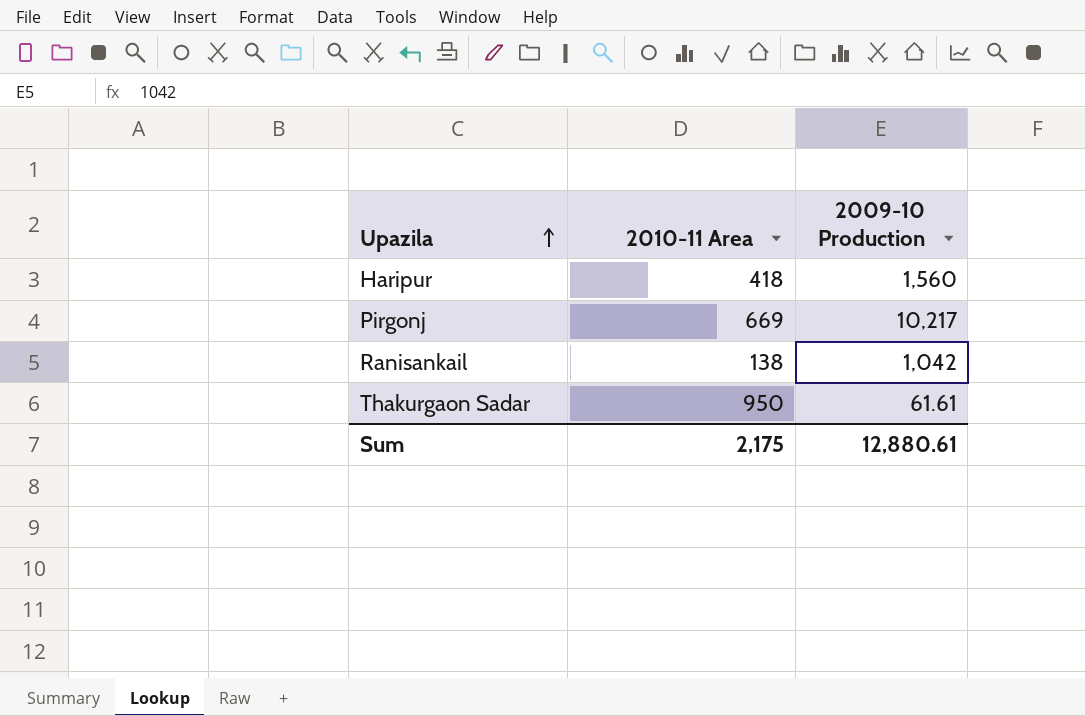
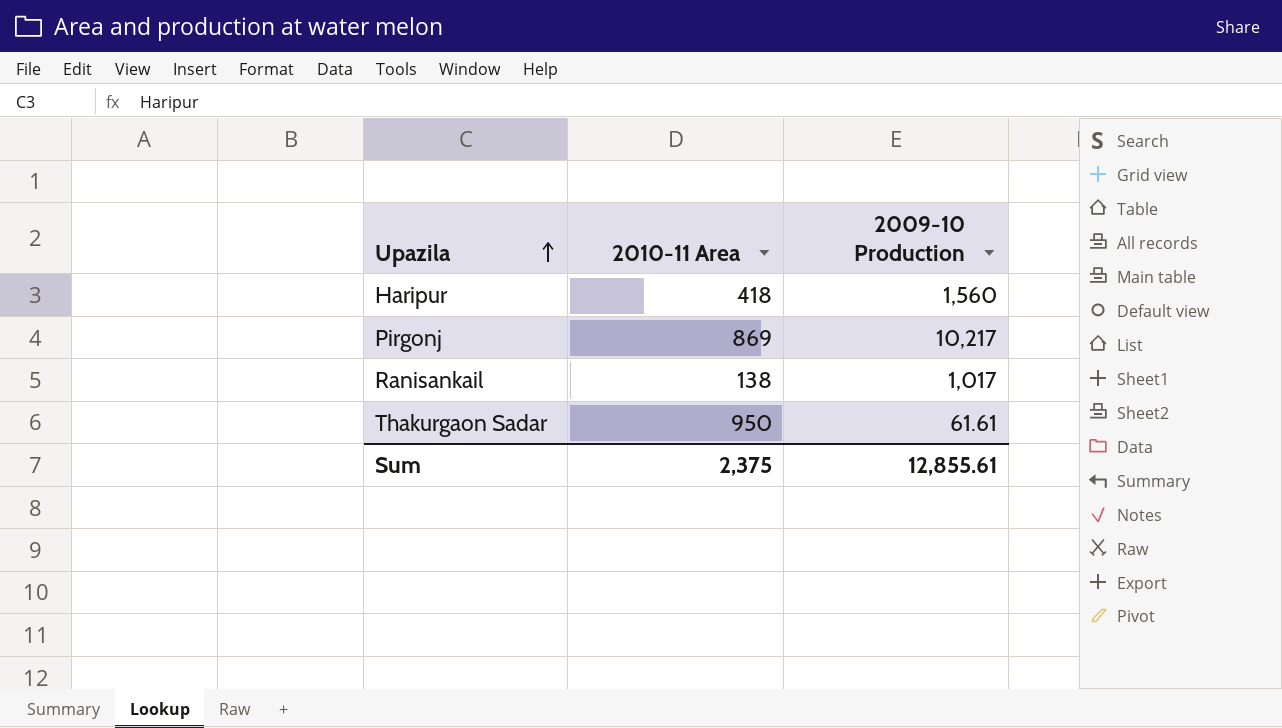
Pirgonj | 2010-11 Area: 669 -> 869
Ranisankail | 2009-10 Production: 1,042 -> 1,017
Sum | 2010-11 Area: 2,175 -> 2,375
Sum | 2009-10 Production: 12,880.61 -> 12,855.61

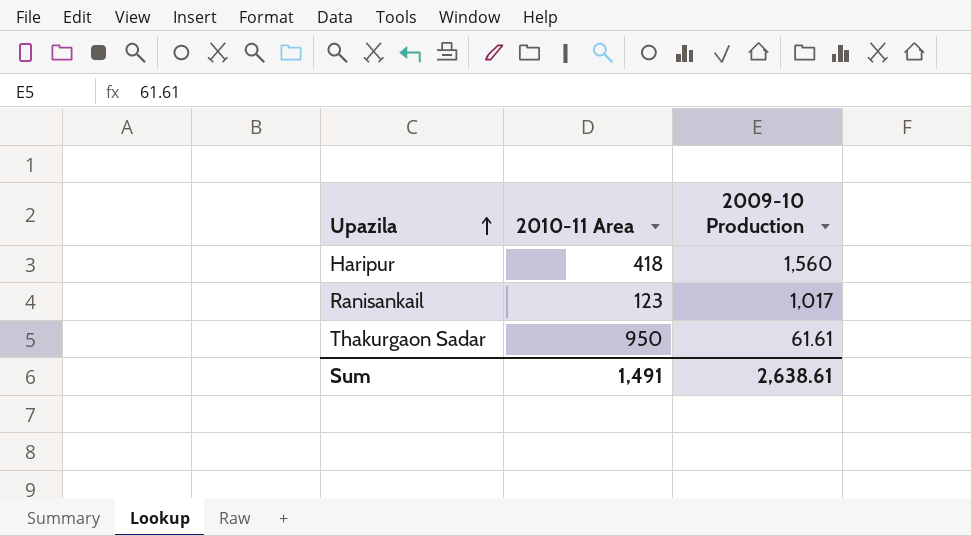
row Pirgonj: 869 | 10,217 -> none
Ranisankail | 2010-11 Area: 138 -> 123
Sum | 2010-11 Area: 2,375 -> 1,491
Sum | 2009-10 Production: 12,855.61 -> 2,638.61

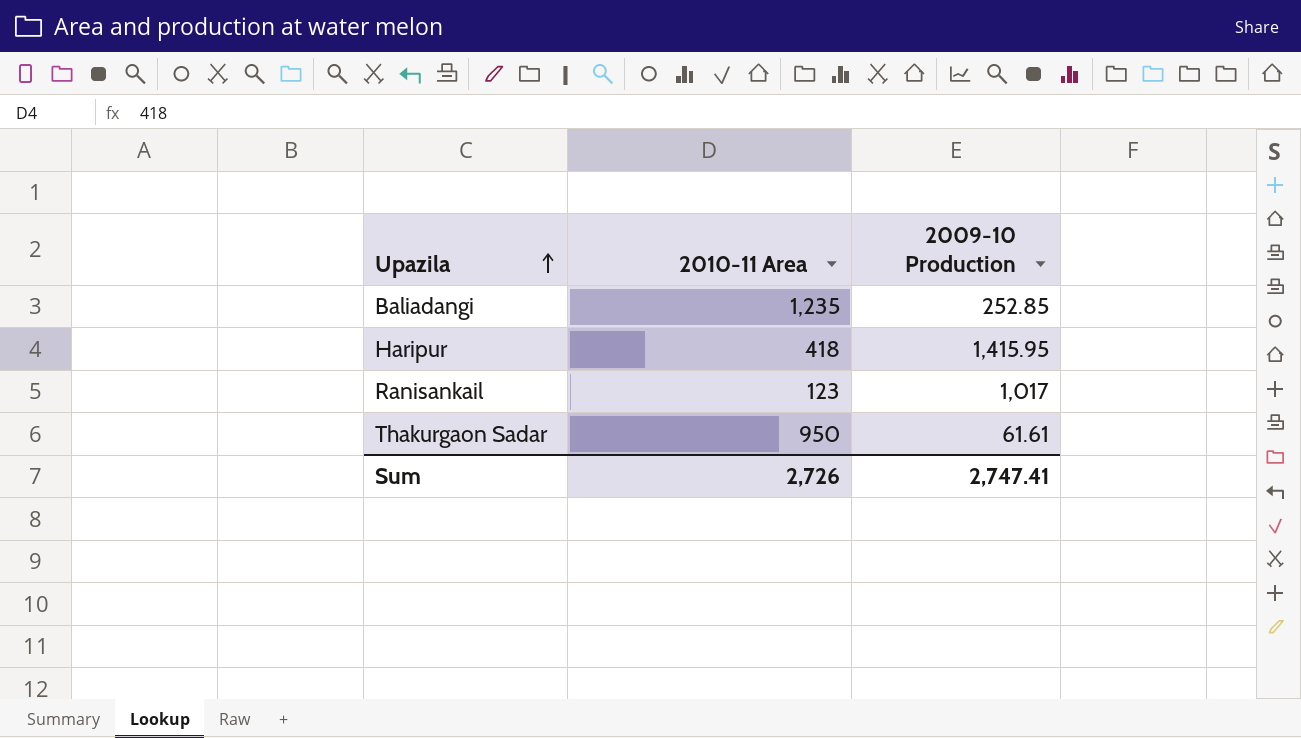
row Baliadangi: none -> 1,235 | 252.85
Haripur | 2009-10 Production: 1,560 -> 1,415.95
Sum | 2010-11 Area: 1,491 -> 2,726
Sum | 2009-10 Production: 2,638.61 -> 2,747.41

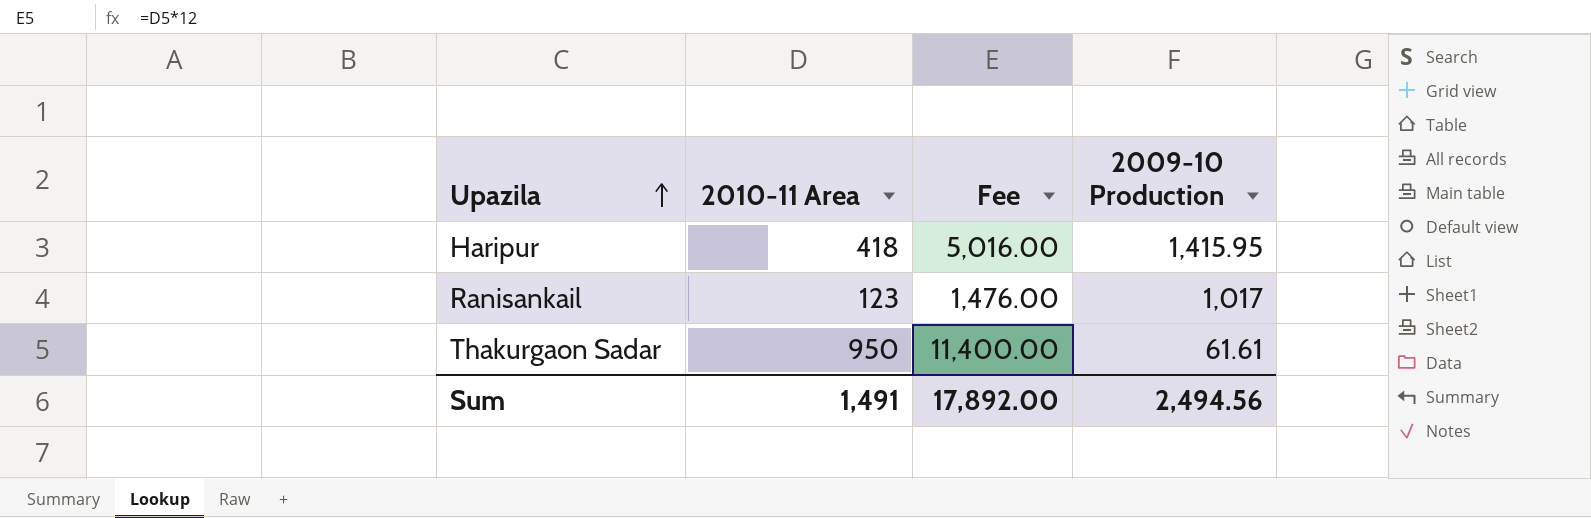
column Fee | formula: none -> [2010-11 Area] * 12
row Baliadangi: 1,235 | 252.85 -> none
Sum | 2010-11 Area: 2,726 -> 1,491
Sum | 2009-10 Production: 2,747.41 -> 2,494.56

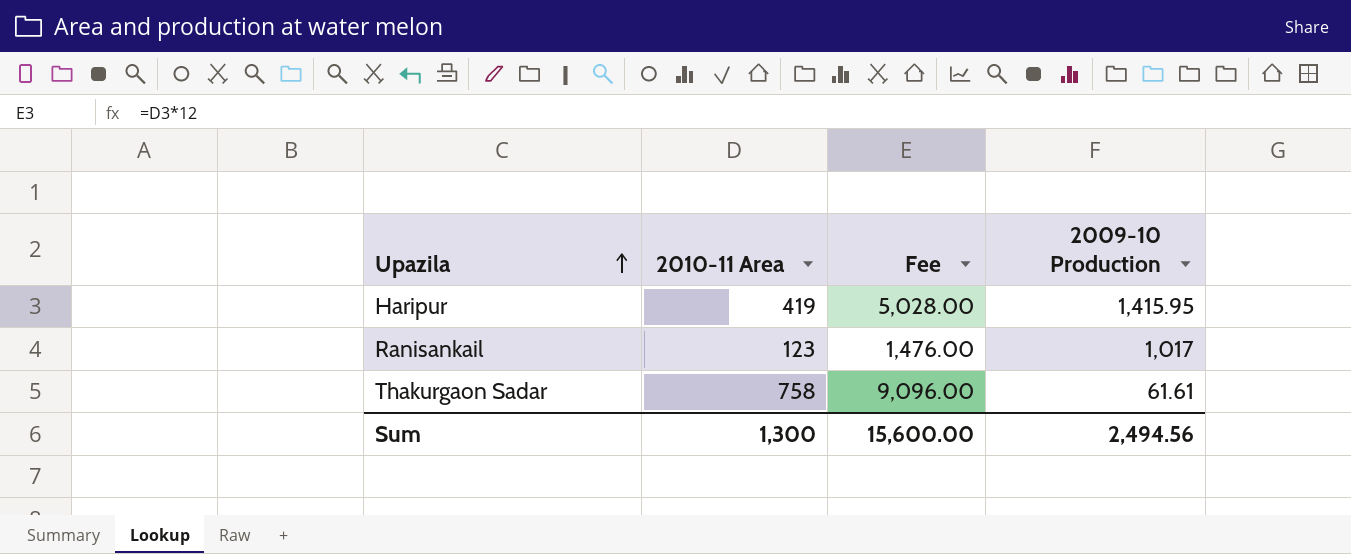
Haripur | 2010-11 Area: 418 -> 419
Haripur | Fee: 5,016.00 -> 5,028.00
Thakurgaon Sadar | 2010-11 Area: 950 -> 758
Thakurgaon Sadar | Fee: 11,400.00 -> 9,096.00
Sum | 2010-11 Area: 1,491 -> 1,300
Sum | Fee: 17,892.00 -> 15,600.00

